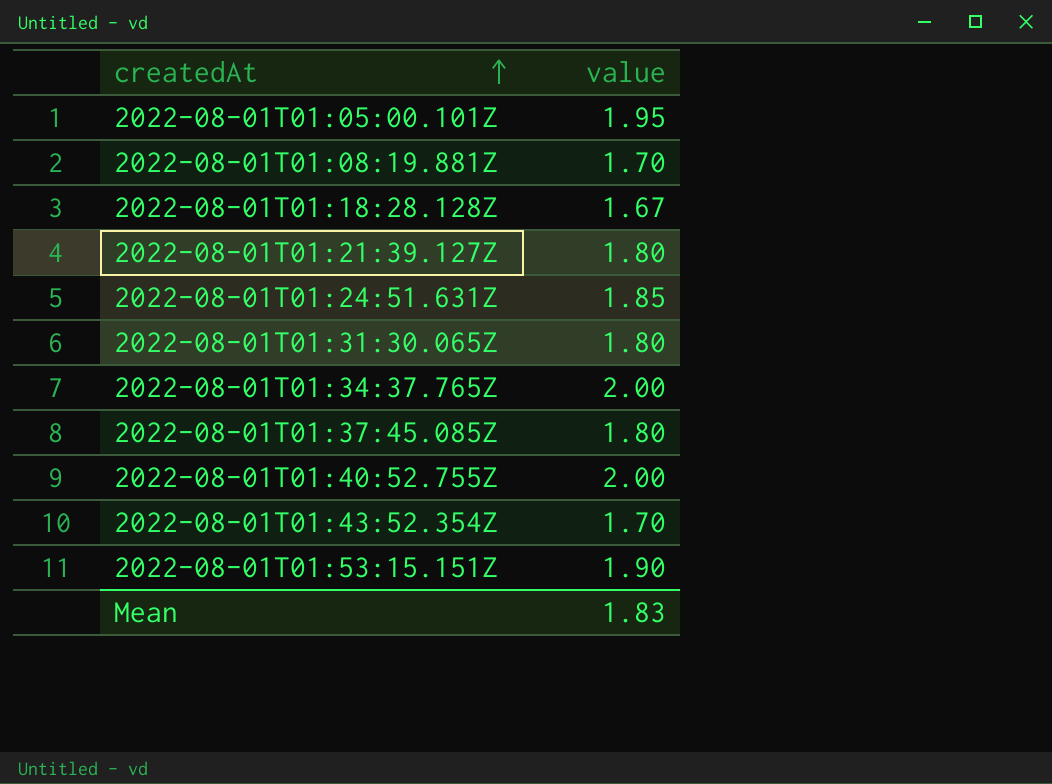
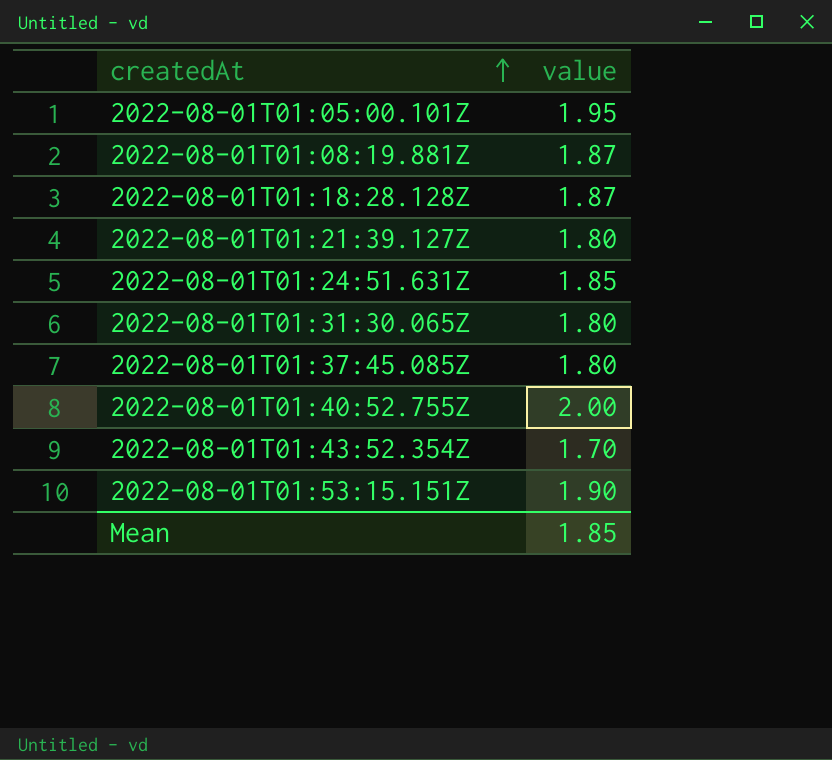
row 2022-08-01T01:34:37.765Z: 2.00 -> none
2022-08-01T01:08:19.881Z | value: 1.70 -> 1.87
2022-08-01T01:18:28.128Z | value: 1.67 -> 1.87
Mean | value: 1.83 -> 1.85

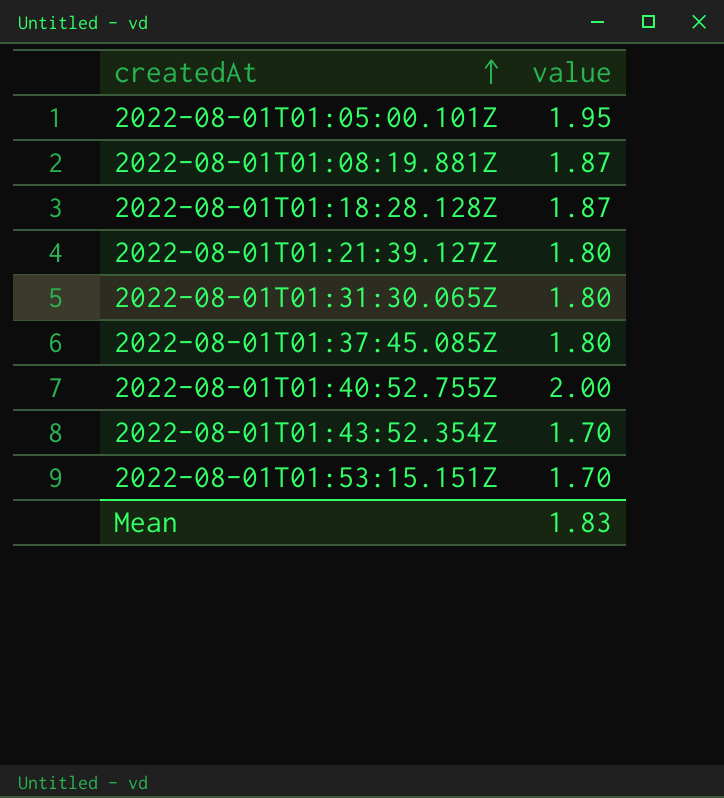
row 2022-08-01T01:24:51.631Z: 1.85 -> none
2022-08-01T01:53:15.151Z | value: 1.90 -> 1.70
Mean | value: 1.85 -> 1.83

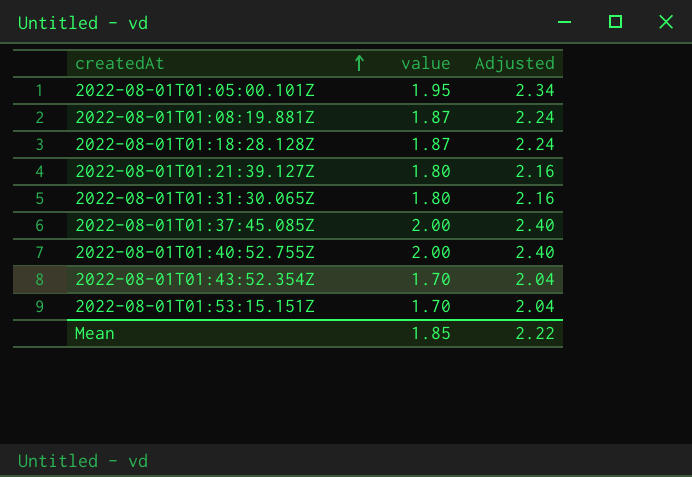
column Adjusted | formula: none -> [value] * 1.2
2022-08-01T01:37:45.085Z | value: 1.80 -> 2.00
Mean | value: 1.83 -> 1.85

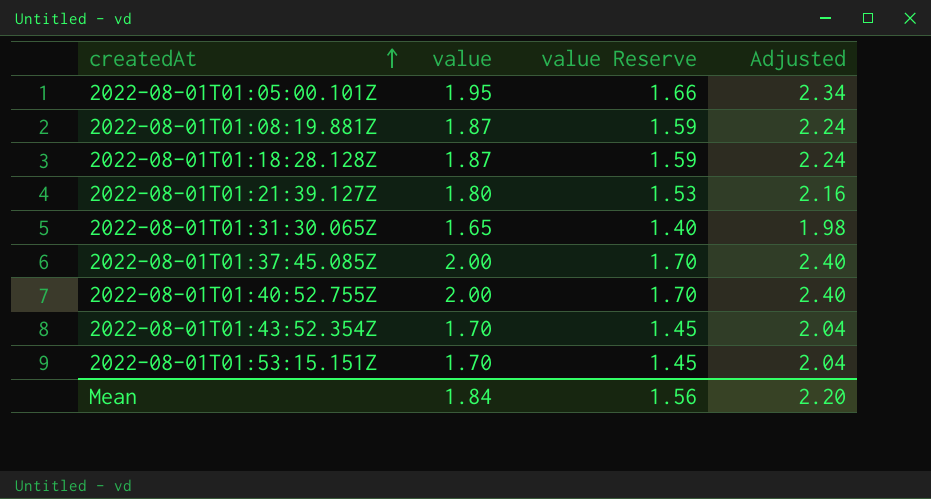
column value Reserve | formula: none -> [value] * 0.85
2022-08-01T01:31:30.065Z | value: 1.80 -> 1.65
2022-08-01T01:31:30.065Z | Adjusted: 2.16 -> 1.98
Mean | value: 1.85 -> 1.84
Mean | Adjusted: 2.22 -> 2.20

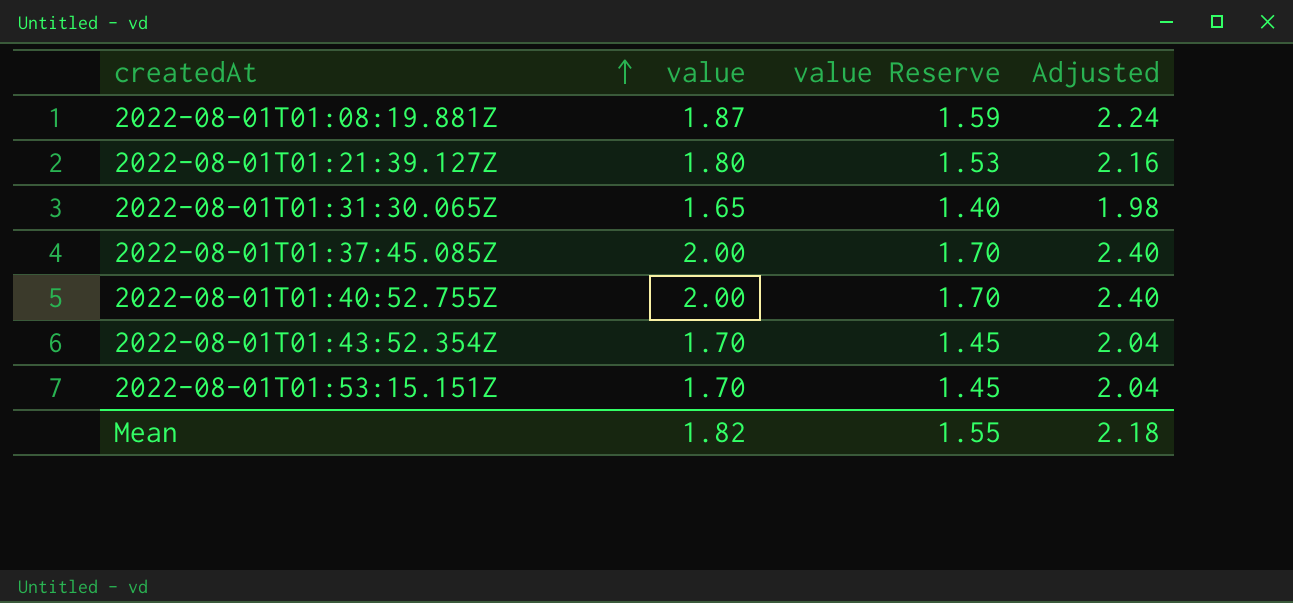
row 2022-08-01T01:05:00.101Z: 1.95 | 1.66 | 2.34 -> none
row 2022-08-01T01:18:28.128Z: 1.87 | 1.59 | 2.24 -> none
Mean | value: 1.84 -> 1.82
Mean | value Reserve: 1.56 -> 1.55
Mean | Adjusted: 2.20 -> 2.18

